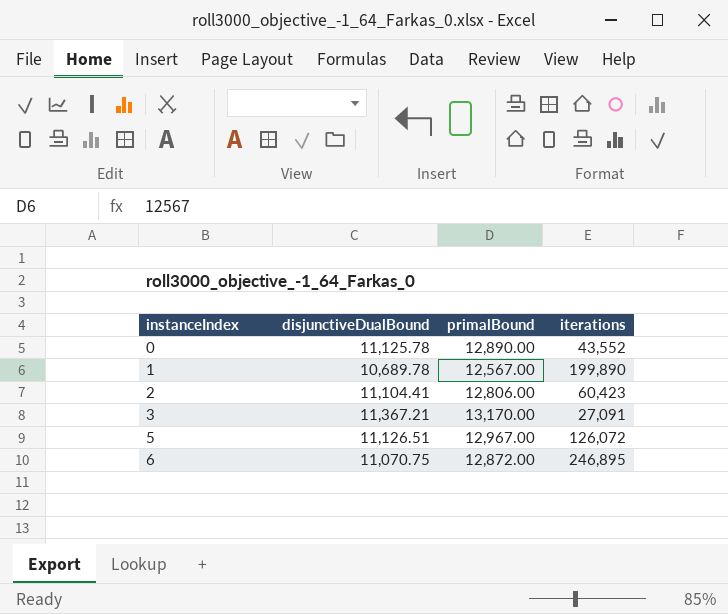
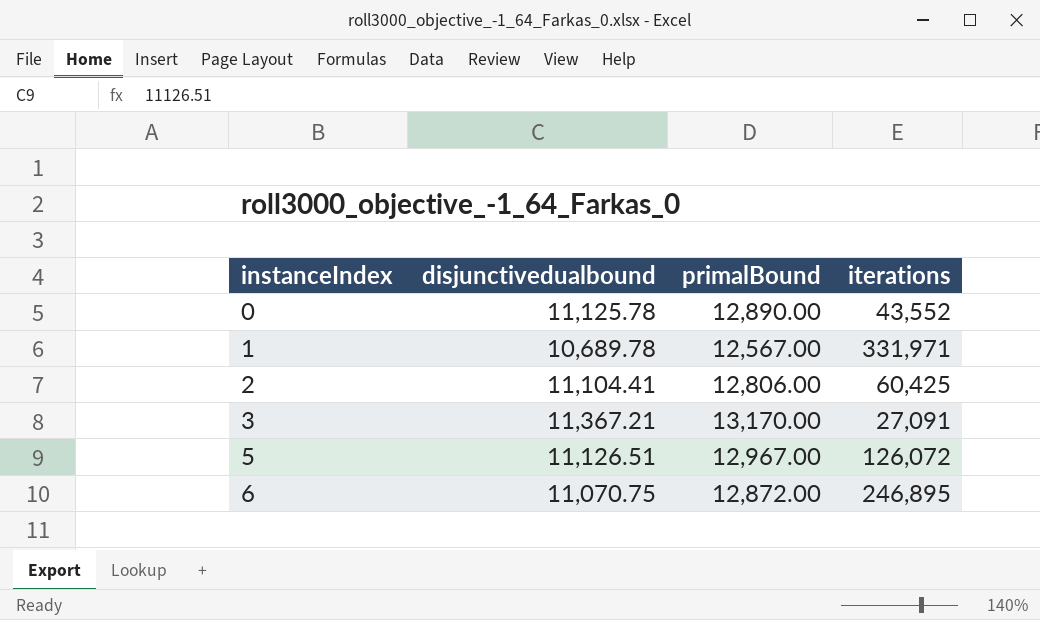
column name: disjunctiveDualBound -> disjunctivedualbound
1 | iterations: 199,890 -> 331,971
2 | iterations: 60,423 -> 60,425

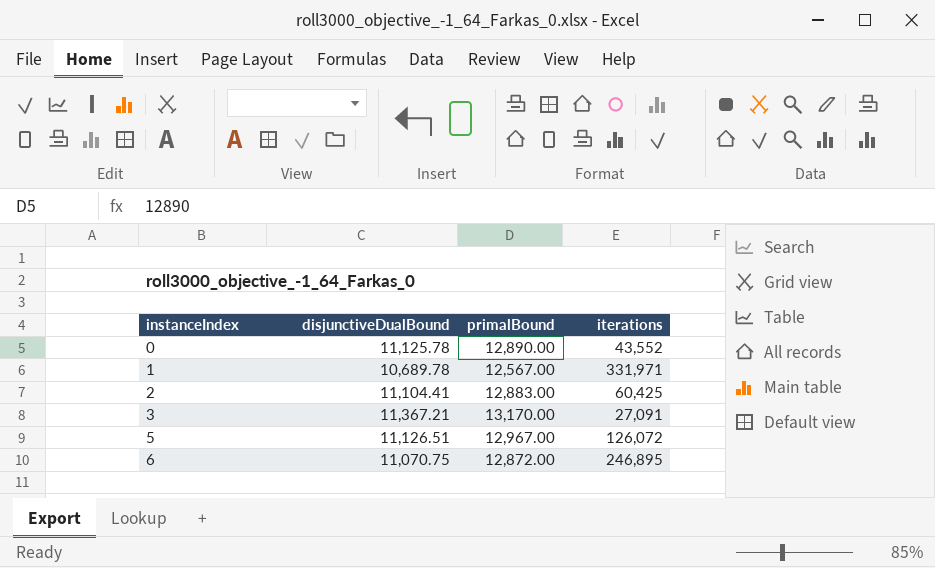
column name: disjunctivedualbound -> disjunctiveDualBound
2 | primalBound: 12,806.00 -> 12,883.00

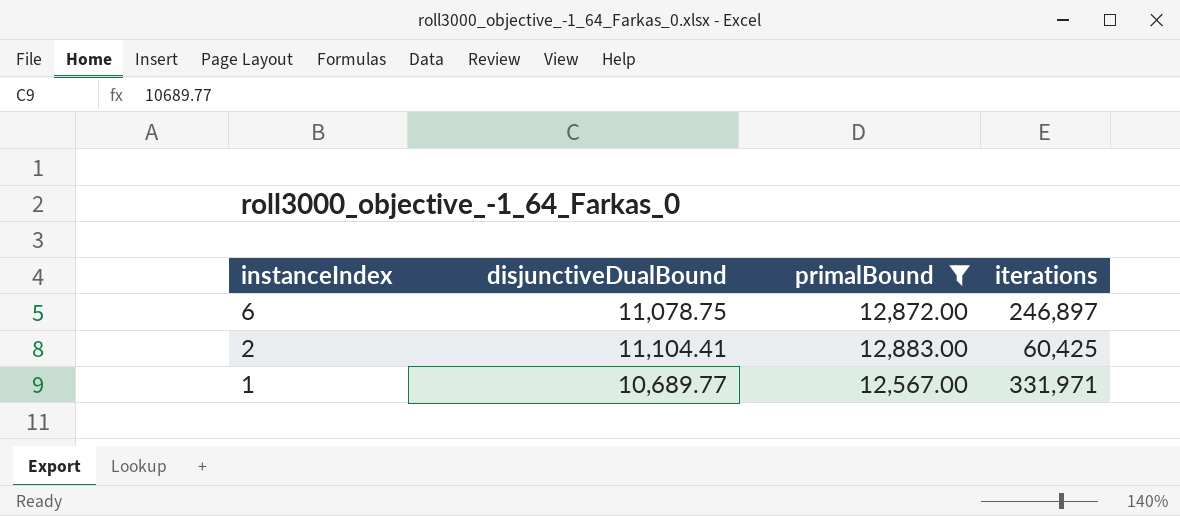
filter: none -> primalBound <= 12,883.00
row order: instanceIndex ascending -> instanceIndex descending
6 | disjunctiveDualBound: 11,070.75 -> 11,078.75
6 | iterations: 246,895 -> 246,897
1 | disjunctiveDualBound: 10,689.78 -> 10,689.77

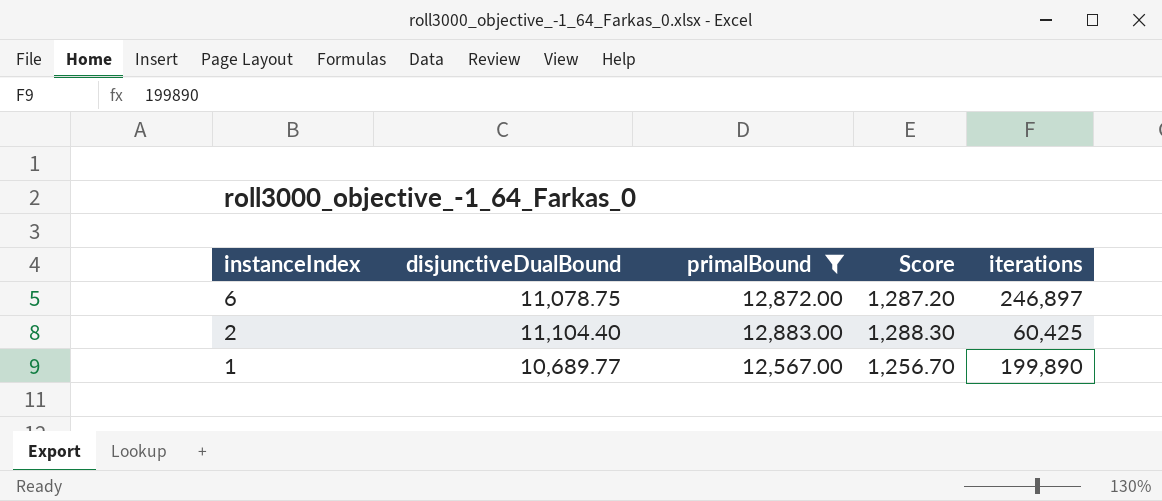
column Score | formula: none -> [primalBound] * 0.1
2 | disjunctiveDualBound: 11,104.41 -> 11,104.40
1 | iterations: 331,971 -> 199,890

